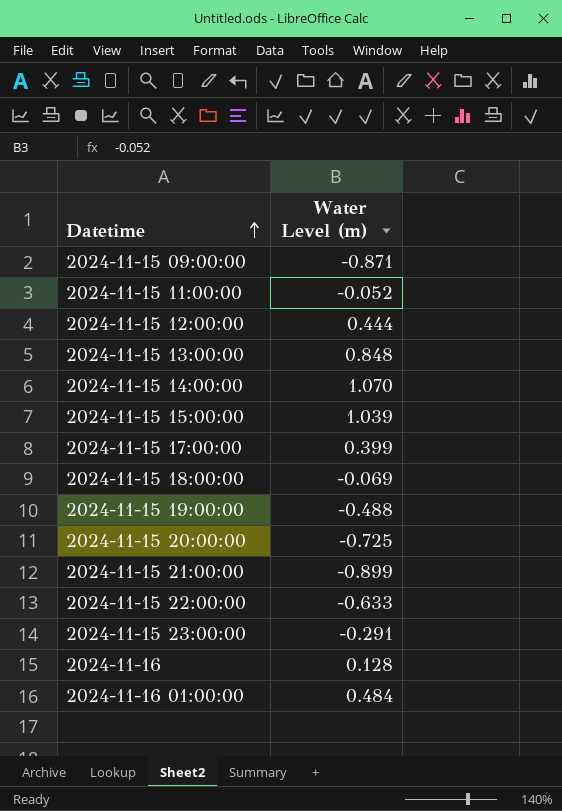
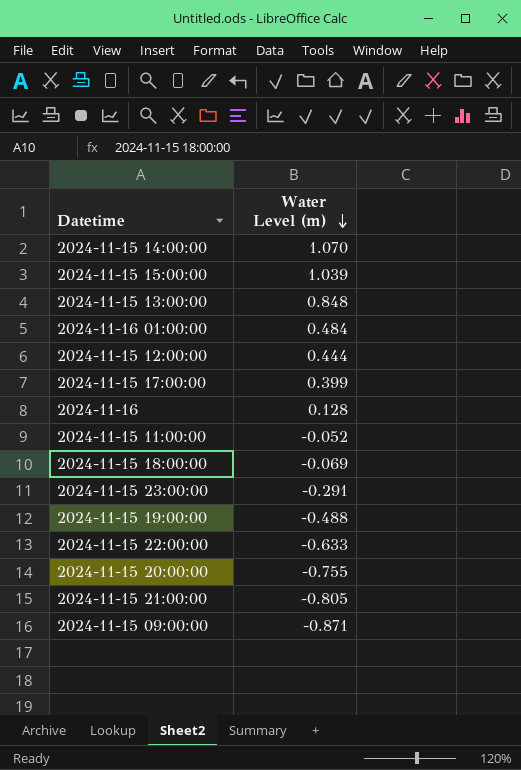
row order: Datetime ascending -> Water Level (m) descending
2024-11-15 20:00:00 | Water Level (m): -0.725 -> -0.755
2024-11-15 21:00:00 | Water Level (m): -0.899 -> -0.805

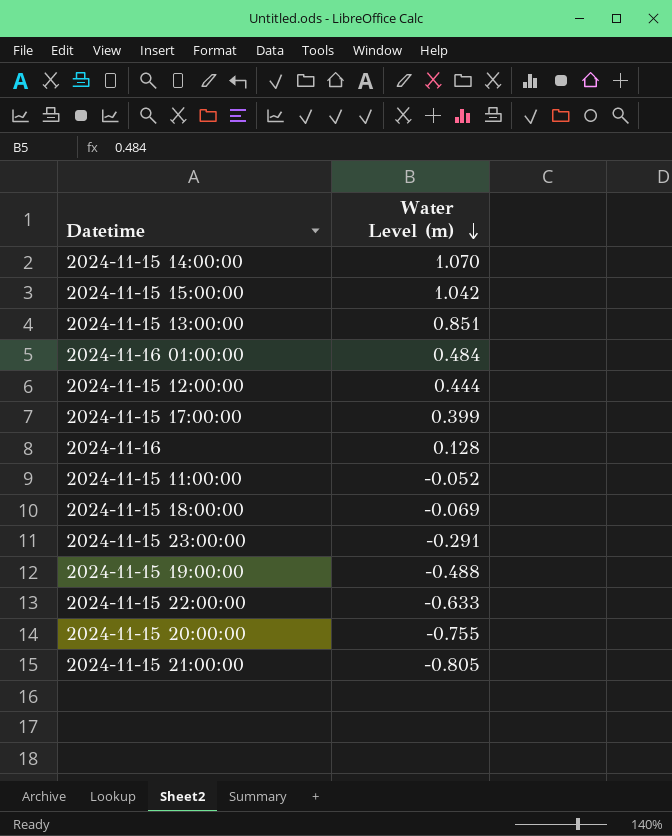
row 2024-11-15 09:00:00: -0.871 -> none
2024-11-15 15:00:00 | Water Level (m): 1.039 -> 1.042
2024-11-15 13:00:00 | Water Level (m): 0.848 -> 0.851

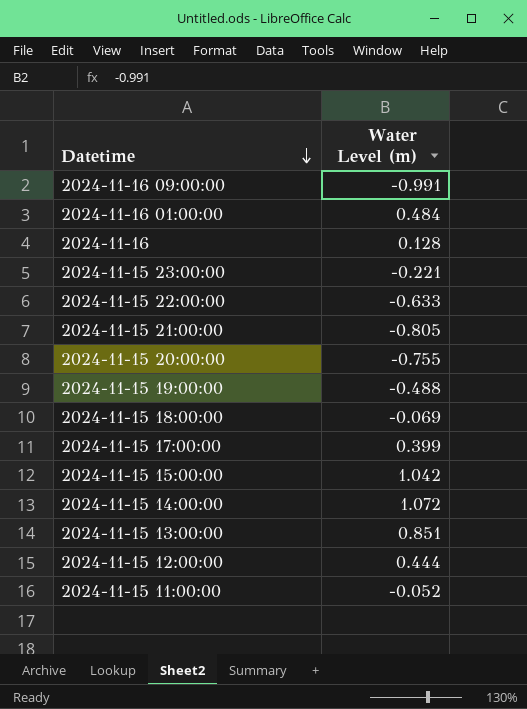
row order: Water Level (m) descending -> Datetime descending
row 2024-11-16 09:00:00: none -> -0.991
2024-11-15 23:00:00 | Water Level (m): -0.291 -> -0.221
2024-11-15 14:00:00 | Water Level (m): 1.070 -> 1.072

